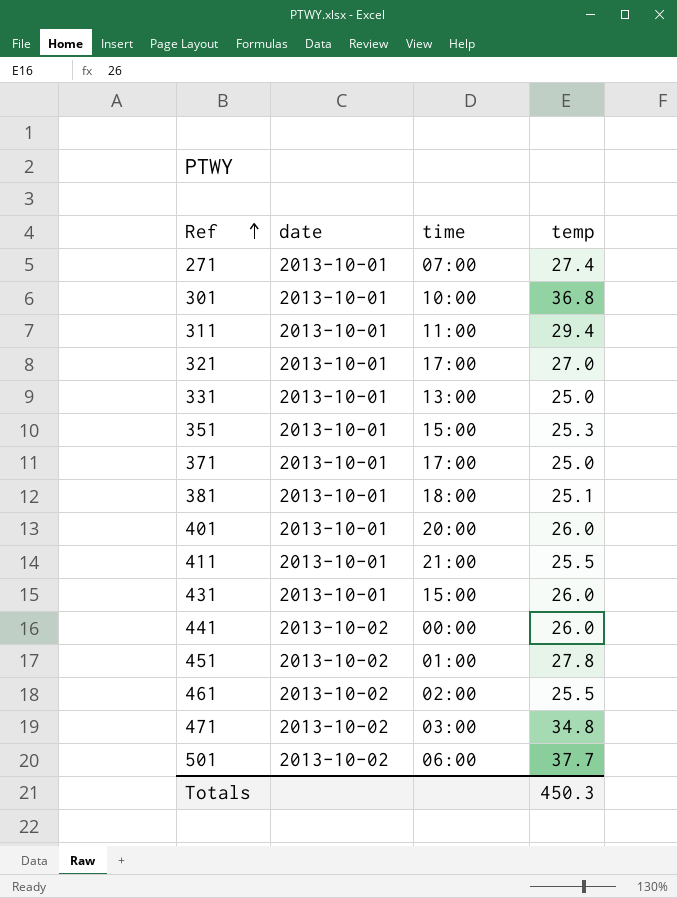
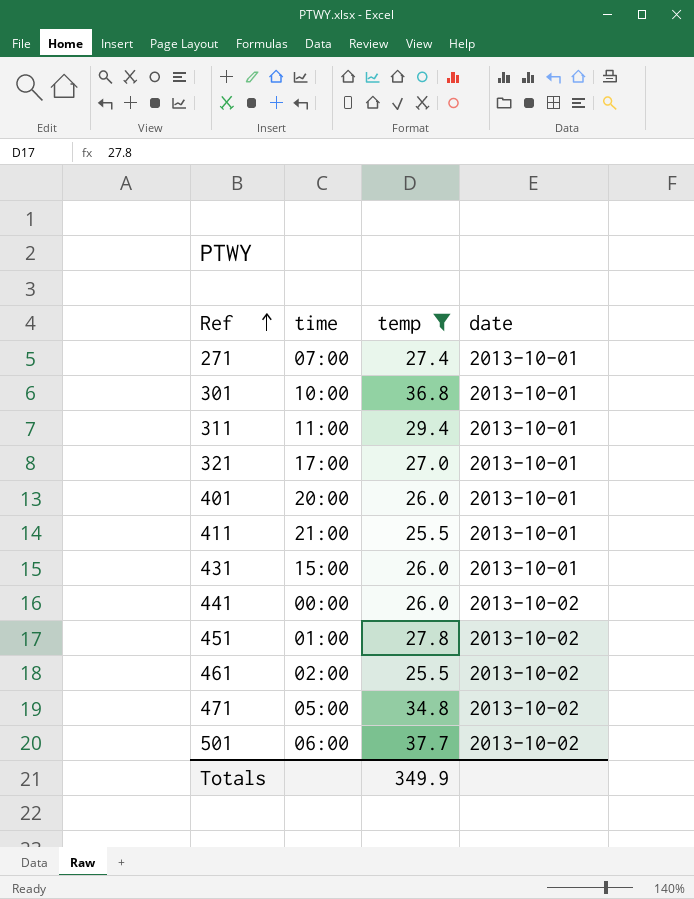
filter: none -> temp >= 25.5
column date | position: 2 -> 4
471 | time: 03:00 -> 05:00
Totals | temp: 450.3 -> 349.9

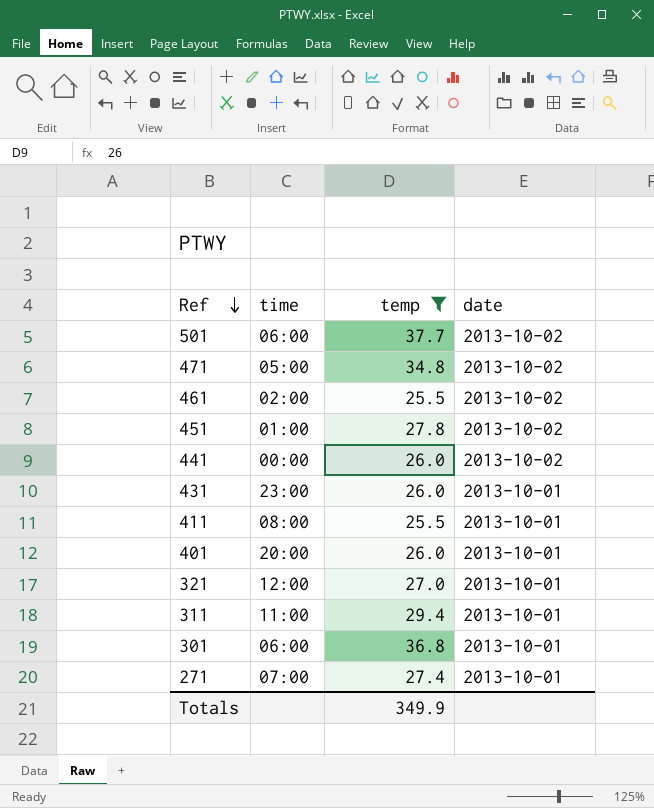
row order: Ref ascending -> Ref descending
431 | time: 15:00 -> 23:00
411 | time: 21:00 -> 08:00
321 | time: 17:00 -> 12:00
301 | time: 10:00 -> 06:00

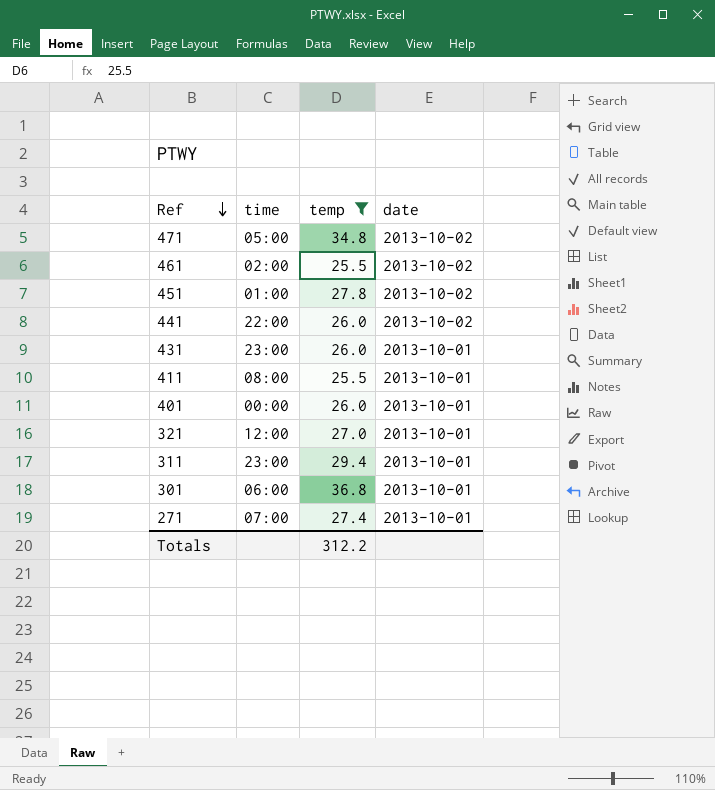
row 501: 06:00 | 37.7 | 2013-10-02 -> none
441 | time: 00:00 -> 22:00
401 | time: 20:00 -> 00:00
311 | time: 11:00 -> 23:00
Totals | temp: 349.9 -> 312.2

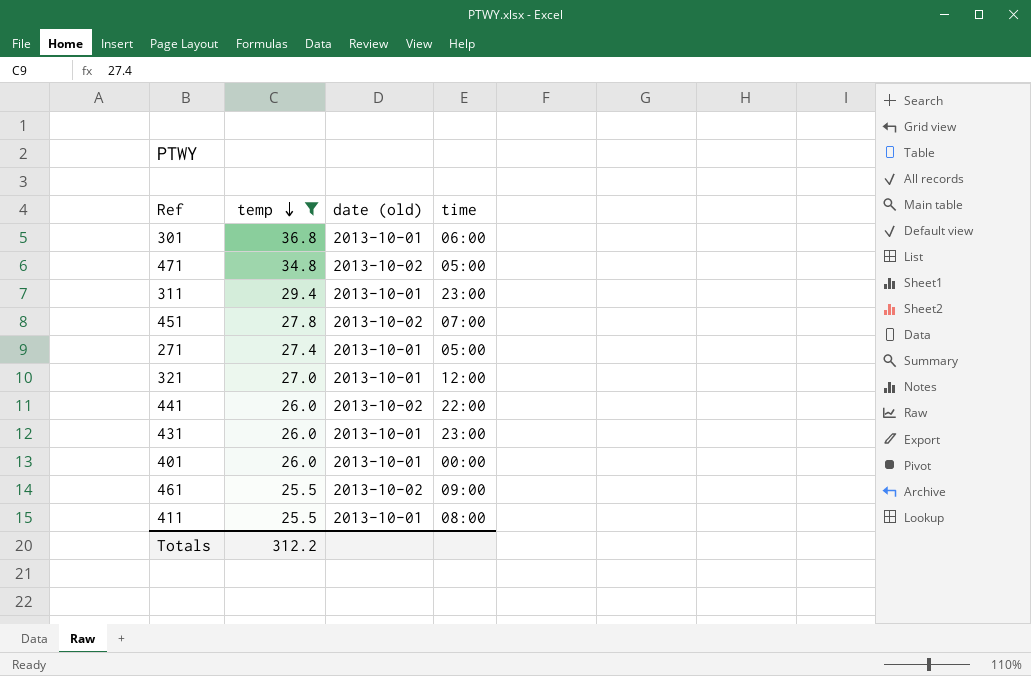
row order: Ref descending -> temp descending
column name: date -> date (old)
column time | position: 2 -> 4
451 | time: 01:00 -> 07:00
271 | time: 07:00 -> 05:00
461 | time: 02:00 -> 09:00

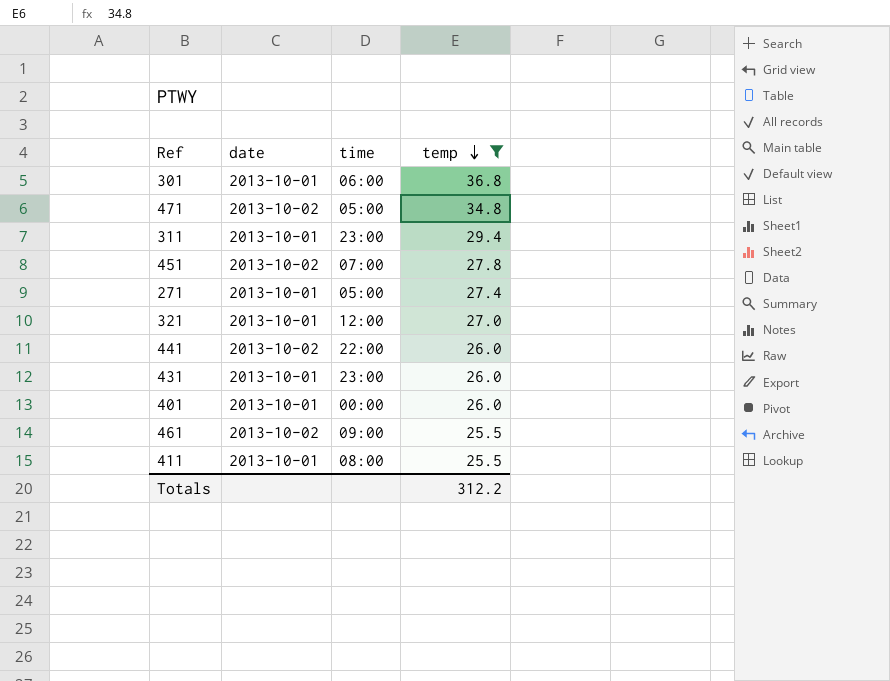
column name: date (old) -> date
column temp | position: 2 -> 4

